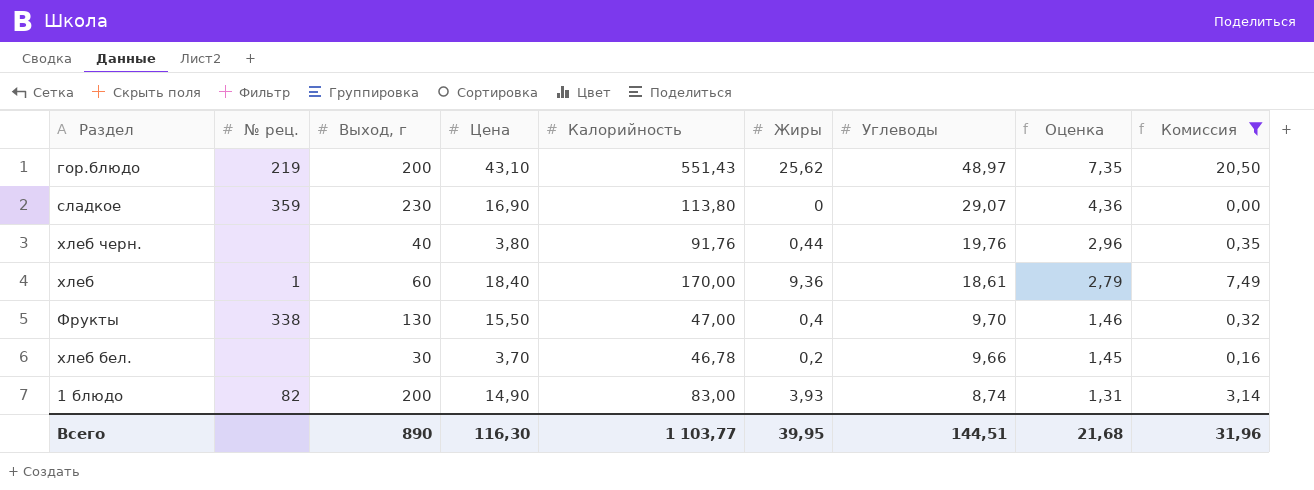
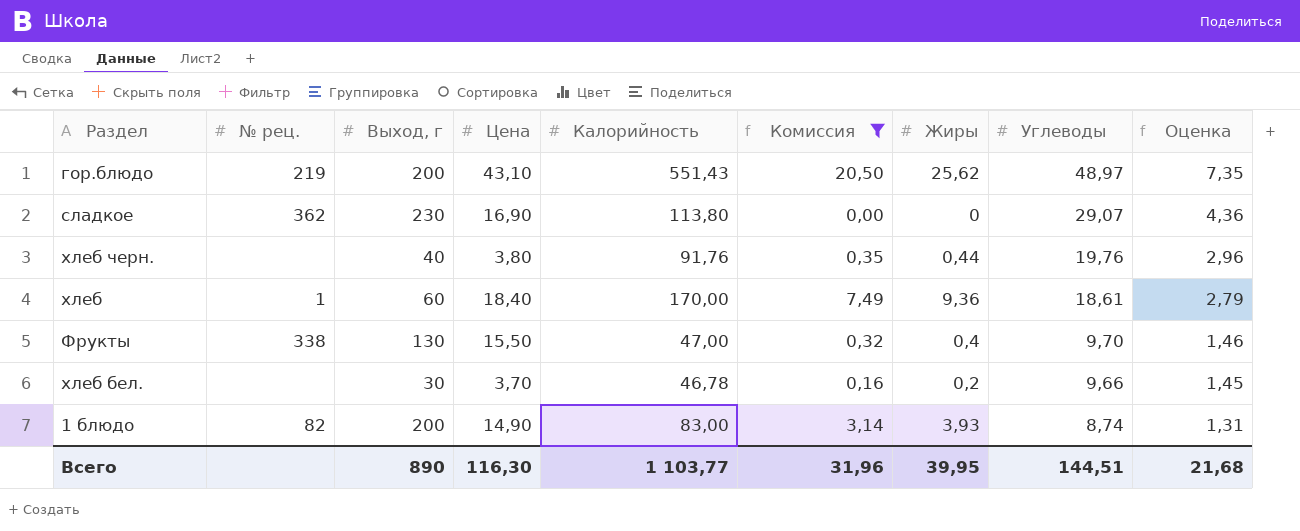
column Комиссия | position: 9 -> 6
сладкое | № рец.: 359 -> 362

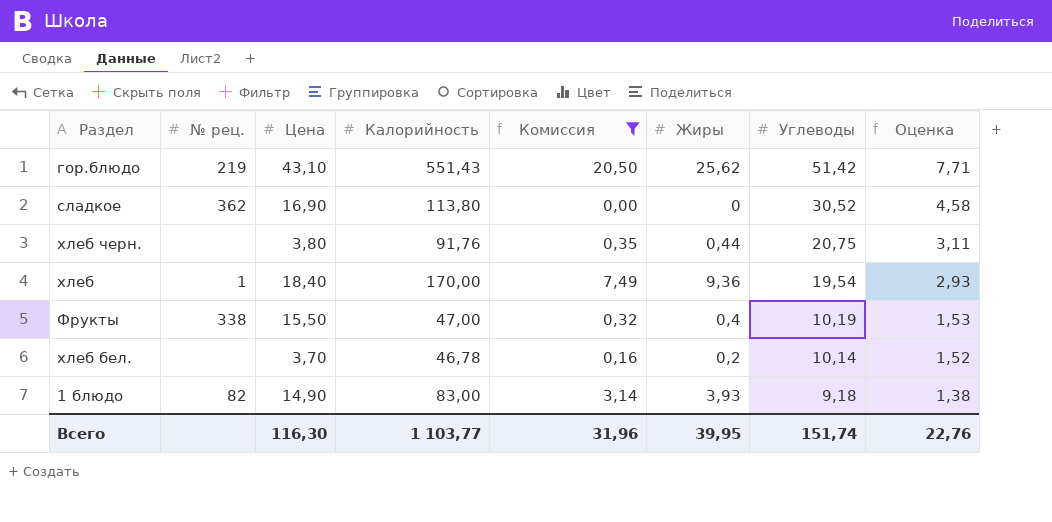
column Выход, г | position: 3 -> none
гор.блюдо | Углеводы: 48,97 -> 51,42
гор.блюдо | Оценка: 7,35 -> 7,71
сладкое | Углеводы: 29,07 -> 30,52
сладкое | Оценка: 4,36 -> 4,58
хлеб черн. | Углеводы: 19,76 -> 20,75
хлеб черн. | Оценка: 2,96 -> 3,11
хлеб | Углеводы: 18,61 -> 19,54
хлеб | Оценка: 2,79 -> 2,93
Фрукты | Углеводы: 9,70 -> 10,19
Фрукты | Оценка: 1,46 -> 1,53
хлеб бел. | Углеводы: 9,66 -> 10,14
хлеб бел. | Оценка: 1,45 -> 1,52
1 блюдо | Углеводы: 8,74 -> 9,18
1 блюдо | Оценка: 1,31 -> 1,38
Всего | Углеводы: 144,51 -> 151,74
Всего | Оценка: 21,68 -> 22,76

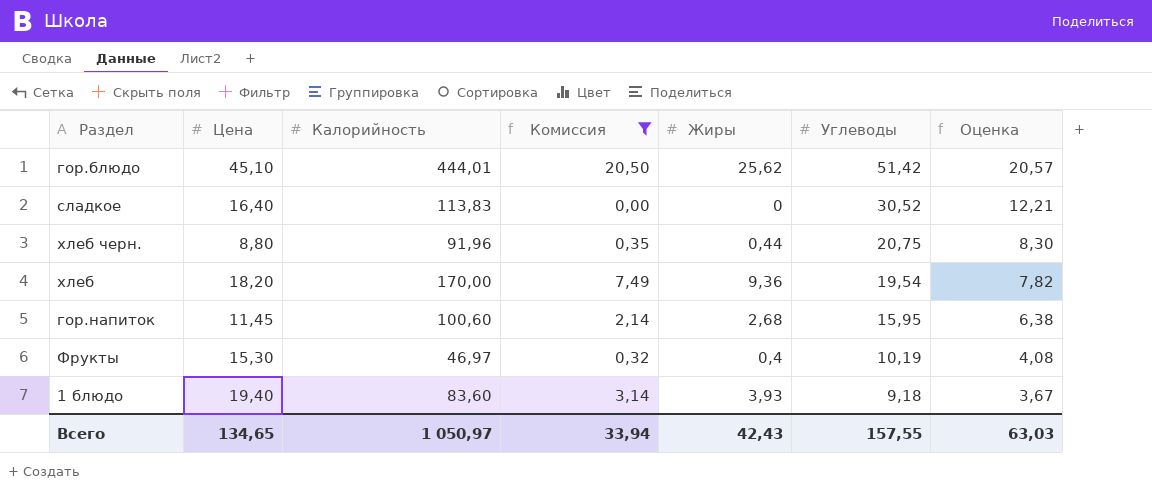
column № рец. | position: 2 -> none
column Оценка | formula: [Углеводы] * 0,15 -> [Углеводы] * 0,4
row хлеб бел.: none | 3,70 | 46,78 | 0,16 | 0,2 | 10,14 | 1,52 -> none
гор.блюдо | Цена: 43,10 -> 45,10
гор.блюдо | Калорийность: 551,43 -> 444,01
сладкое | Цена: 16,90 -> 16,40
сладкое | Калорийность: 113,80 -> 113,83
хлеб черн. | Цена: 3,80 -> 8,80
хлеб черн. | Калорийность: 91,76 -> 91,96
хлеб | Цена: 18,40 -> 18,20
row гор.напиток: none -> 11,45 | 100,60 | 2,14 | 2,68 | 15,95 | 6,38
Фрукты | Цена: 15,50 -> 15,30
Фрукты | Калорийность: 47,00 -> 46,97
1 блюдо | Цена: 14,90 -> 19,40
1 блюдо | Калорийность: 83,00 -> 83,60
Всего | Цена: 116,30 -> 134,65
Всего | Калорийность: 1 103,77 -> 1 050,97
Всего | Комиссия: 31,96 -> 33,94
Всего | Жиры: 39,95 -> 42,43
Всего | Углеводы: 151,74 -> 157,55
Всего | Оценка: 22,76 -> 63,03

